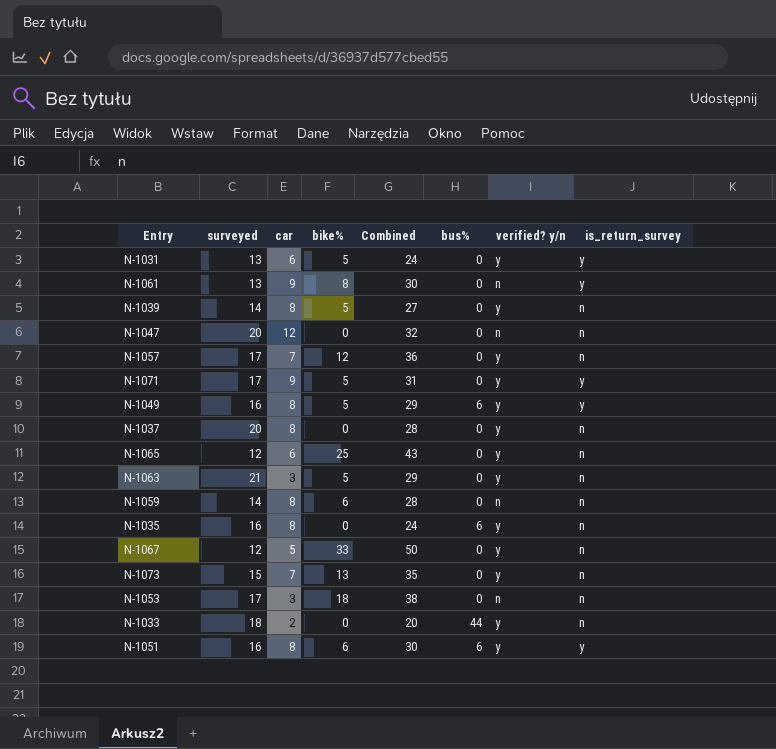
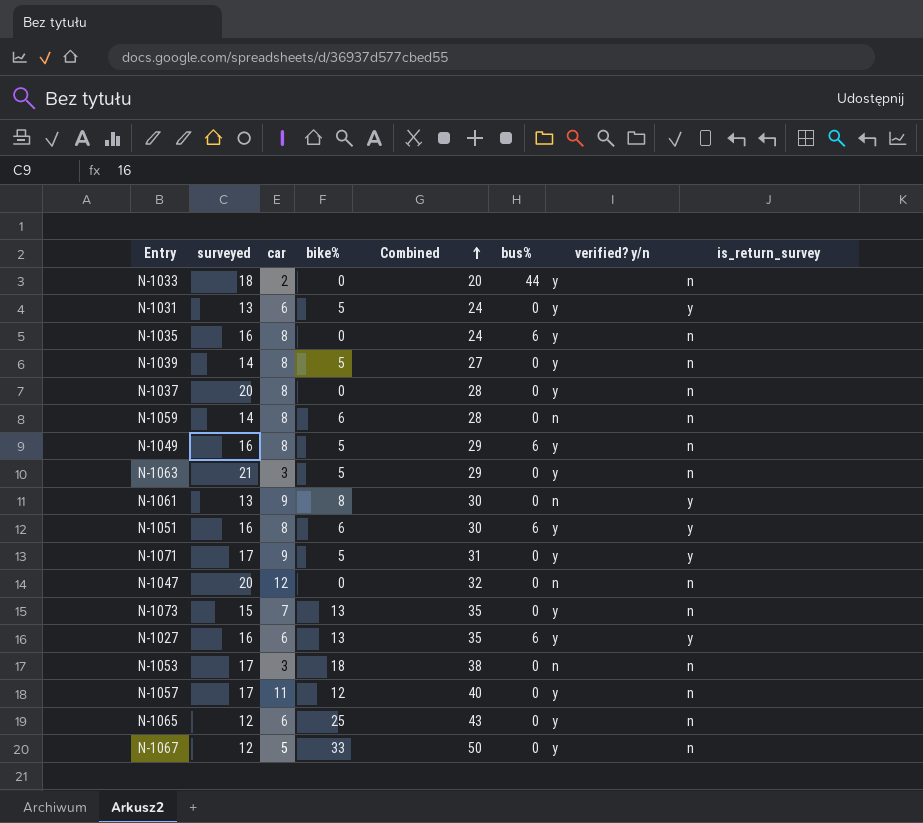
row order: none -> Combined ascending
N-1049 | is_return_survey: y -> n
row N-1027: none -> 16 | 6 | 13 | 35 | 6 | y | y
N-1057 | car: 7 -> 11
N-1057 | Combined: 36 -> 40

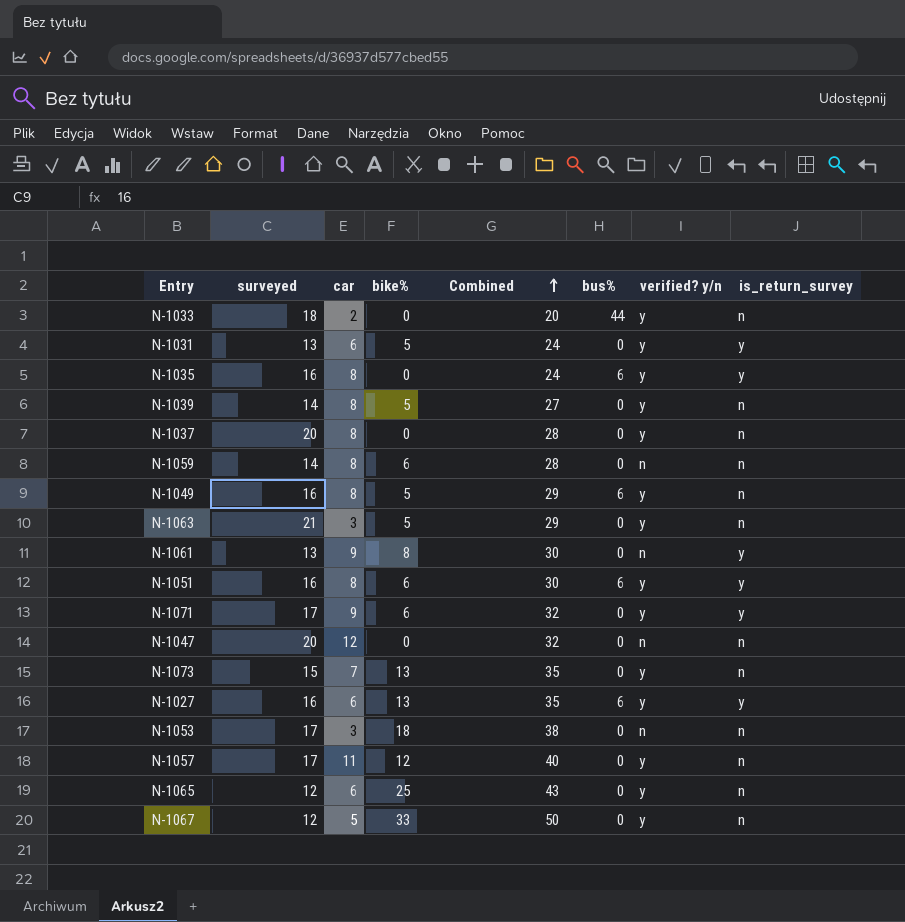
N-1035 | is_return_survey: n -> y
N-1071 | bike%: 5 -> 6
N-1071 | Combined: 31 -> 32

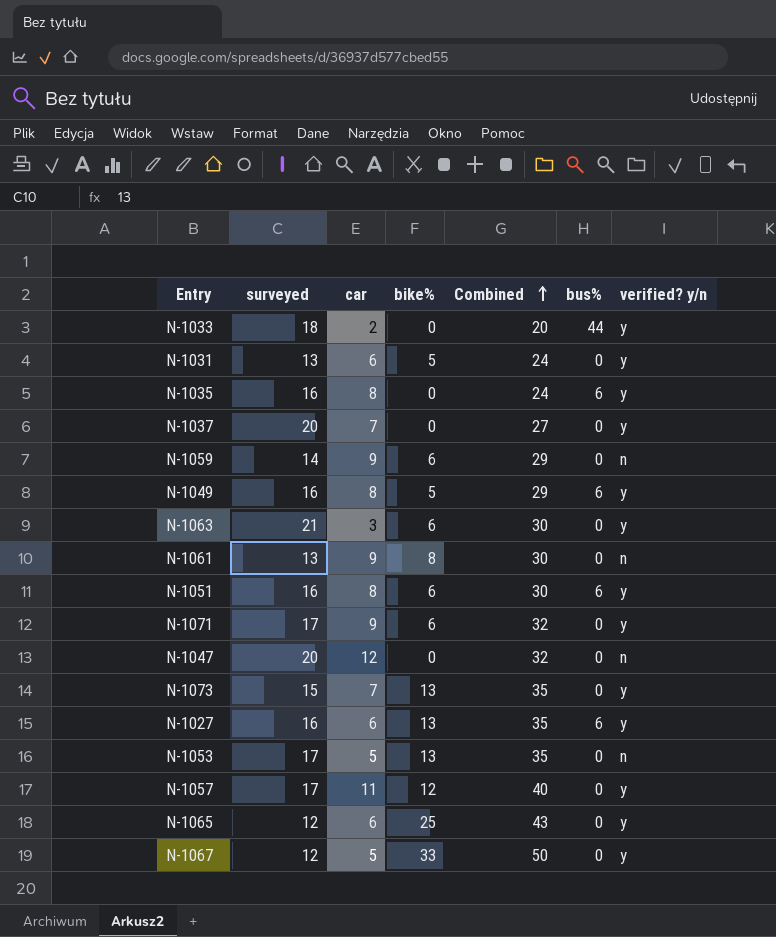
column is_return_survey | position: 8 -> none
row N-1039: 14 | 8 | 5 | 27 | 0 | y | n -> none
N-1037 | car: 8 -> 7
N-1037 | Combined: 28 -> 27
N-1059 | car: 8 -> 9
N-1059 | Combined: 28 -> 29
N-1063 | bike%: 5 -> 6
N-1063 | Combined: 29 -> 30
N-1053 | car: 3 -> 5
N-1053 | bike%: 18 -> 13
N-1053 | Combined: 38 -> 35

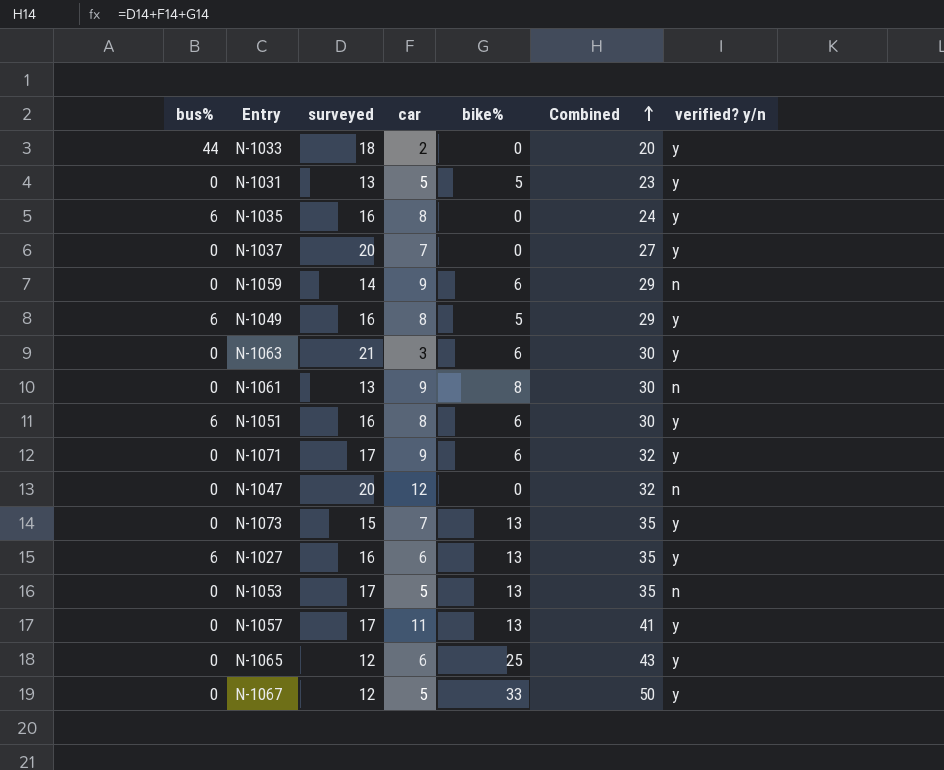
column bus% | position: 6 -> 1
N-1031 | car: 6 -> 5
N-1031 | Combined: 24 -> 23
N-1057 | bike%: 12 -> 13
N-1057 | Combined: 40 -> 41

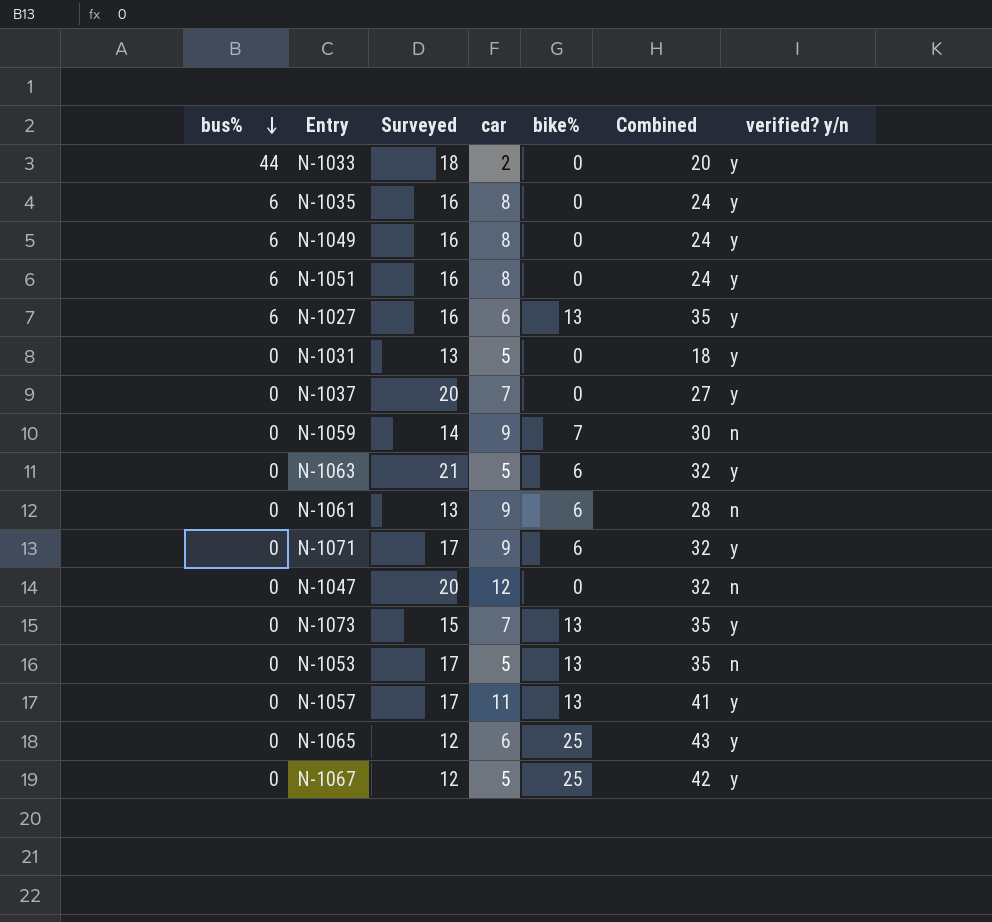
row order: Combined ascending -> bus% descending
column name: surveyed -> Surveyed
N-1049 | bike%: 5 -> 0
N-1049 | Combined: 29 -> 24
N-1051 | bike%: 6 -> 0
N-1051 | Combined: 30 -> 24
N-1031 | bike%: 5 -> 0
N-1031 | Combined: 23 -> 18
N-1059 | bike%: 6 -> 7
N-1059 | Combined: 29 -> 30
N-1063 | car: 3 -> 5
N-1063 | Combined: 30 -> 32
N-1061 | bike%: 8 -> 6
N-1061 | Combined: 30 -> 28
N-1067 | bike%: 33 -> 25
N-1067 | Combined: 50 -> 42

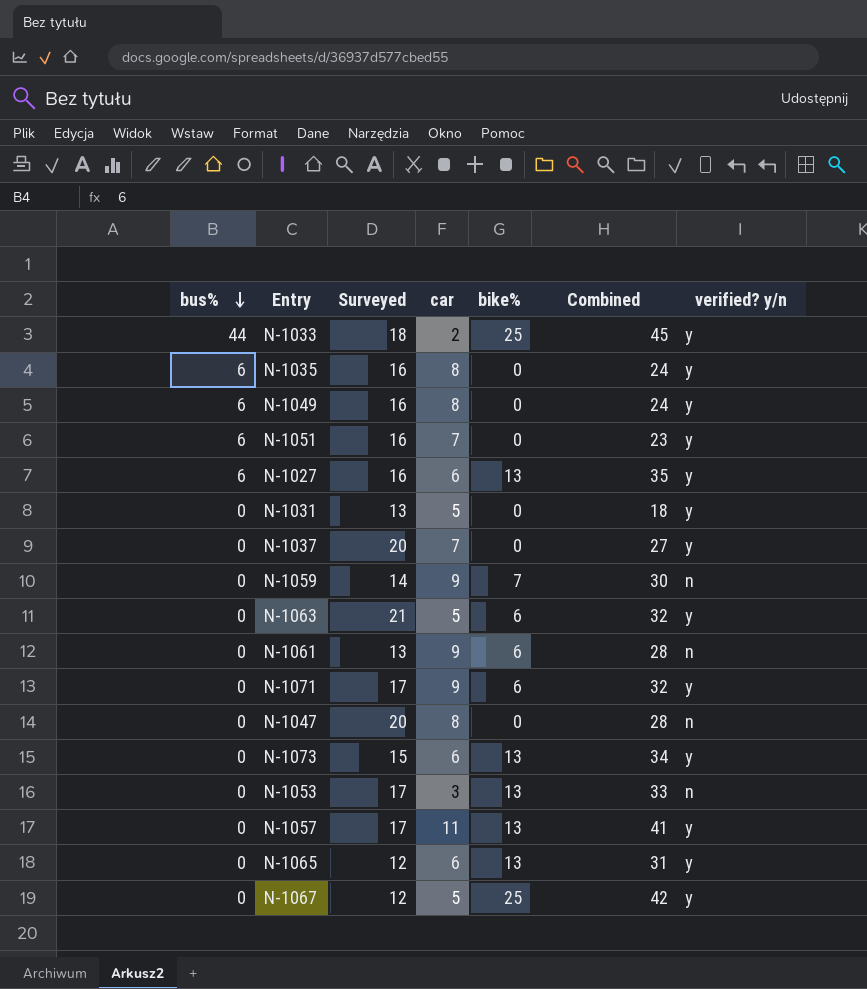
N-1033 | bike%: 0 -> 25
N-1033 | Combined: 20 -> 45
N-1051 | car: 8 -> 7
N-1051 | Combined: 24 -> 23
N-1047 | car: 12 -> 8
N-1047 | Combined: 32 -> 28
N-1073 | car: 7 -> 6
N-1073 | Combined: 35 -> 34
N-1053 | car: 5 -> 3
N-1053 | Combined: 35 -> 33
N-1065 | bike%: 25 -> 13
N-1065 | Combined: 43 -> 31

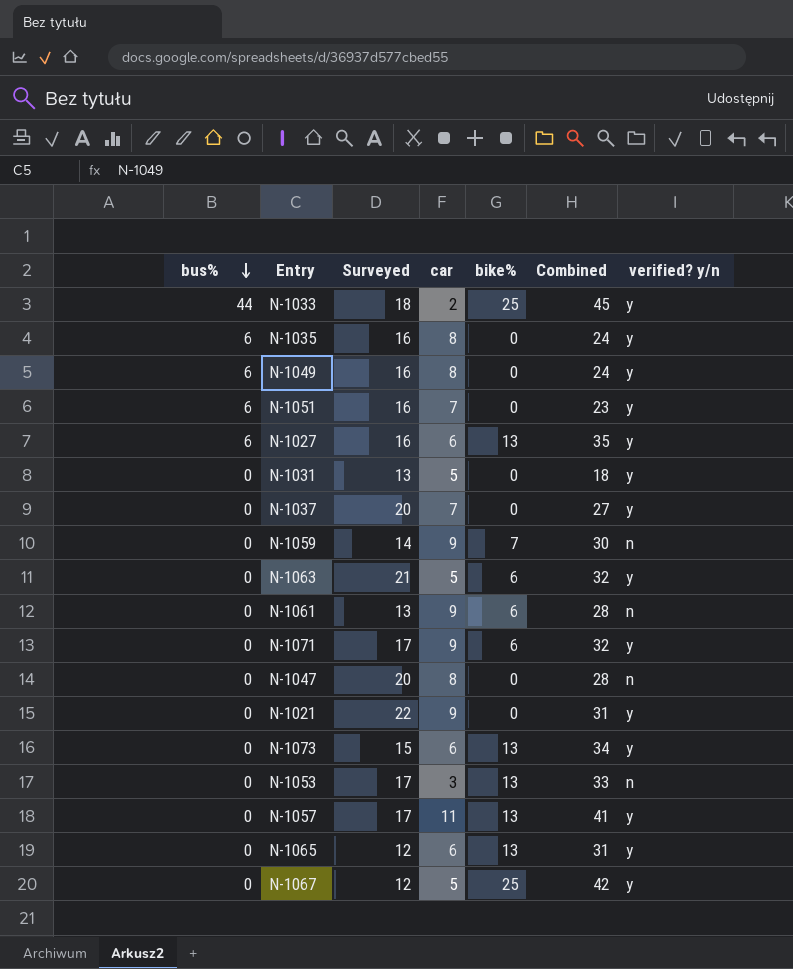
row N-1021: none -> 0 | 22 | 9 | 0 | 31 | y

